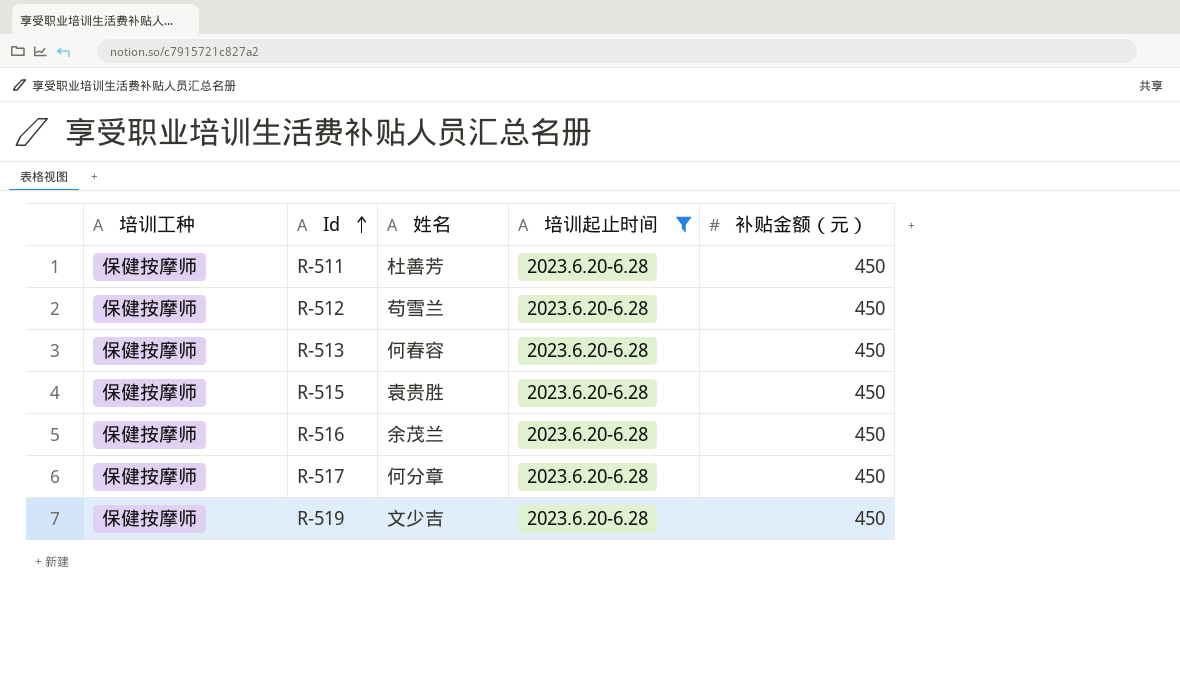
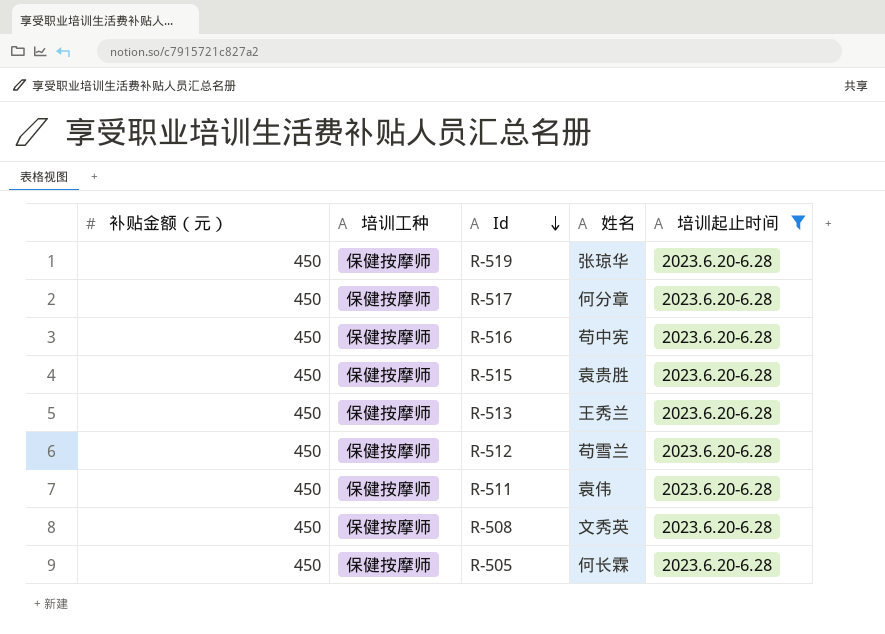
row order: Id ascending -> Id descending
column 补贴金额（元） | position: 5 -> 1
R-519 | 姓名: 文少吉 -> 张琼华
R-516 | 姓名: 余茂兰 -> 苟中宪
R-513 | 姓名: 何春容 -> 王秀兰
R-511 | 姓名: 杜善芳 -> 袁伟
row R-508: none -> 450 | 保健按摩师 | 文秀英 | 2023.6.20-6.28
row R-505: none -> 450 | 保健按摩师 | 何长霖 | 2023.6.20-6.28

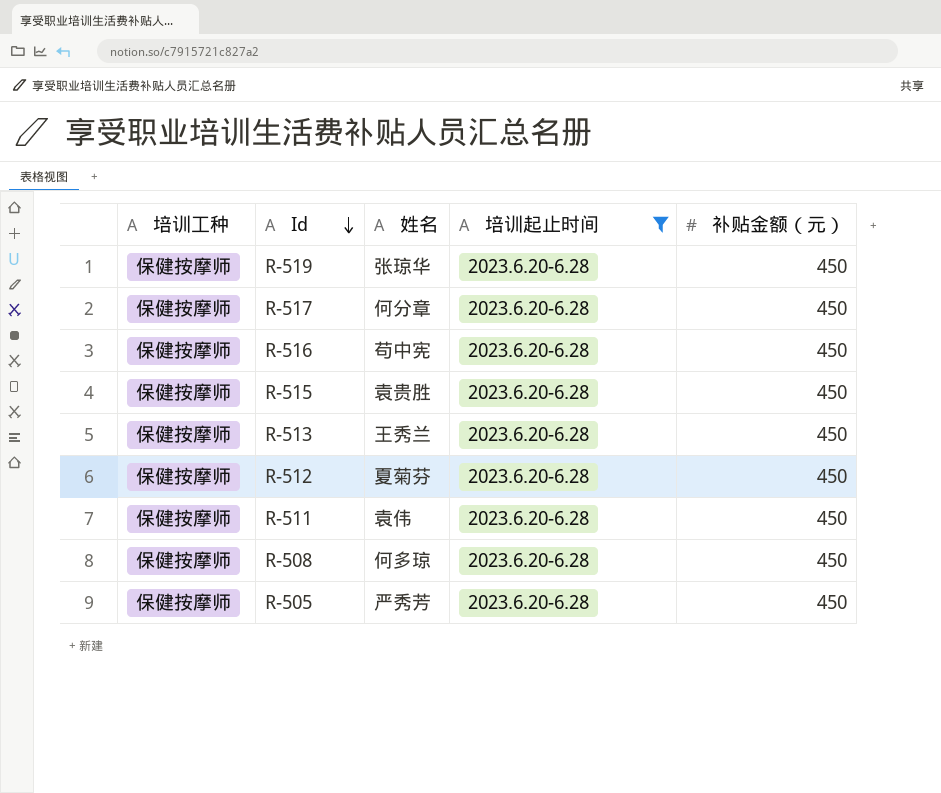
column 补贴金额（元） | position: 1 -> 5
R-512 | 姓名: 苟雪兰 -> 夏菊芬
R-508 | 姓名: 文秀英 -> 何多琼
R-505 | 姓名: 何长霖 -> 严秀芳

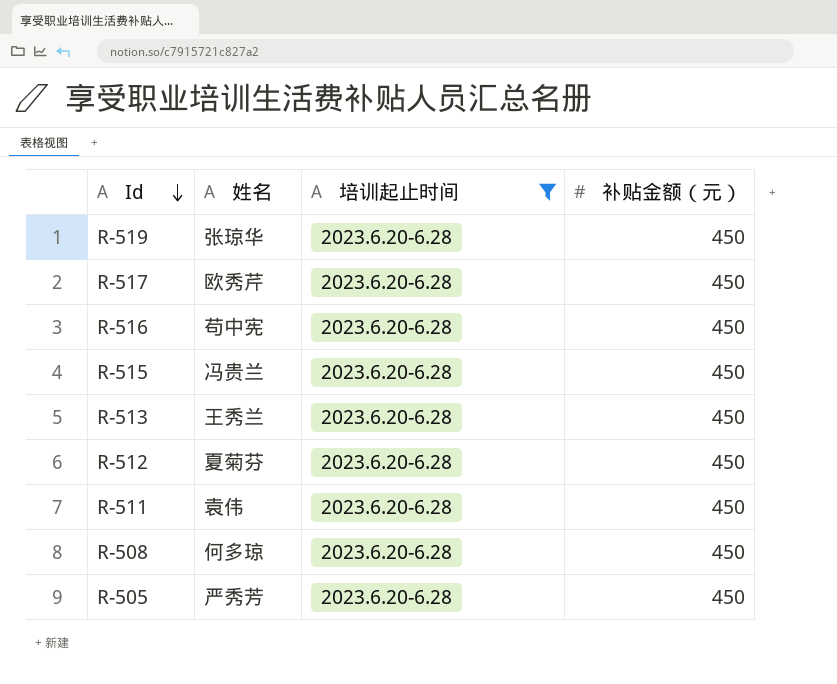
column 培训工种 | position: 1 -> none
R-517 | 姓名: 何分章 -> 欧秀芹
R-515 | 姓名: 袁贵胜 -> 冯贵兰

